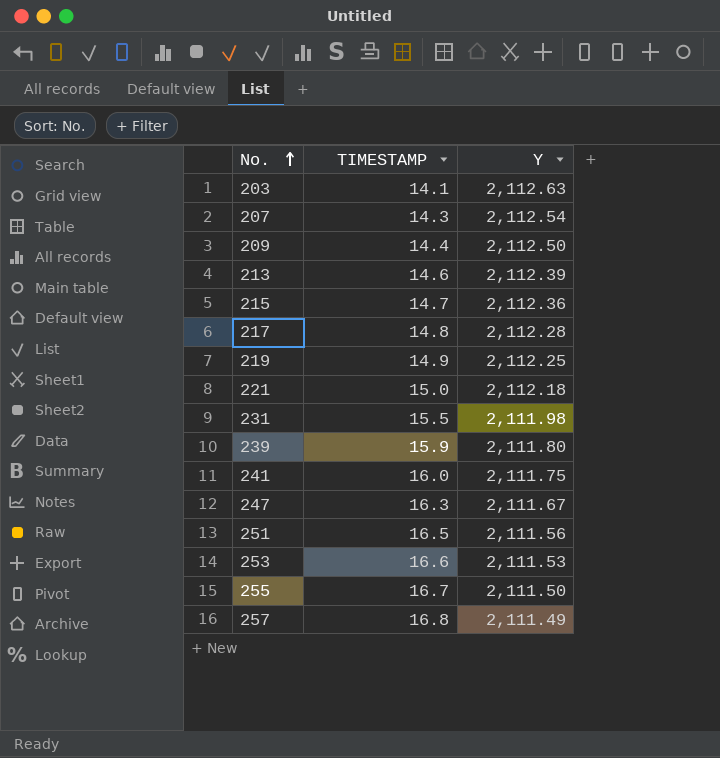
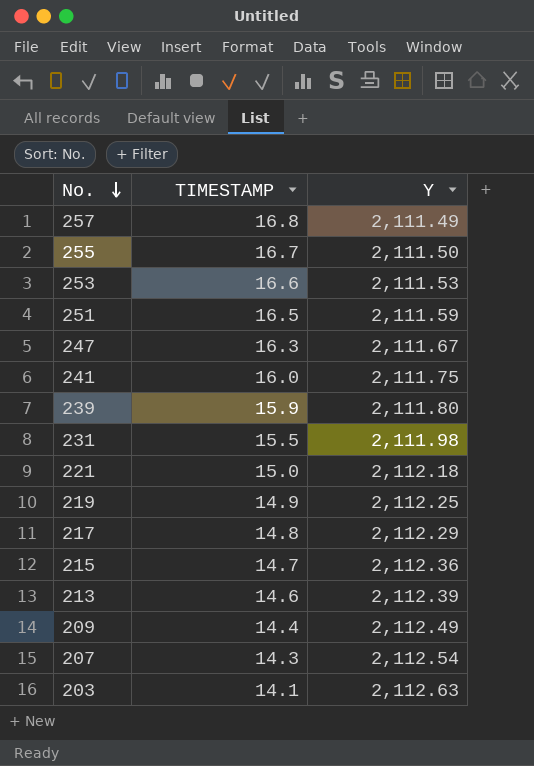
row order: No. ascending -> No. descending
251 | Y: 2,111.56 -> 2,111.59
217 | Y: 2,112.28 -> 2,112.29
209 | Y: 2,112.50 -> 2,112.49

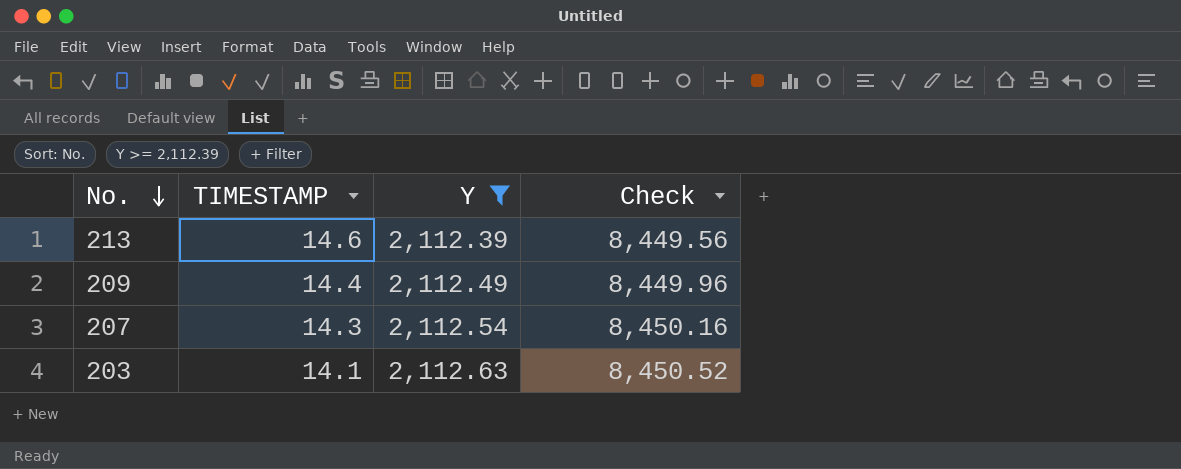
filter: none -> Y >= 2,112.39
column Check | formula: none -> [Y] * 4

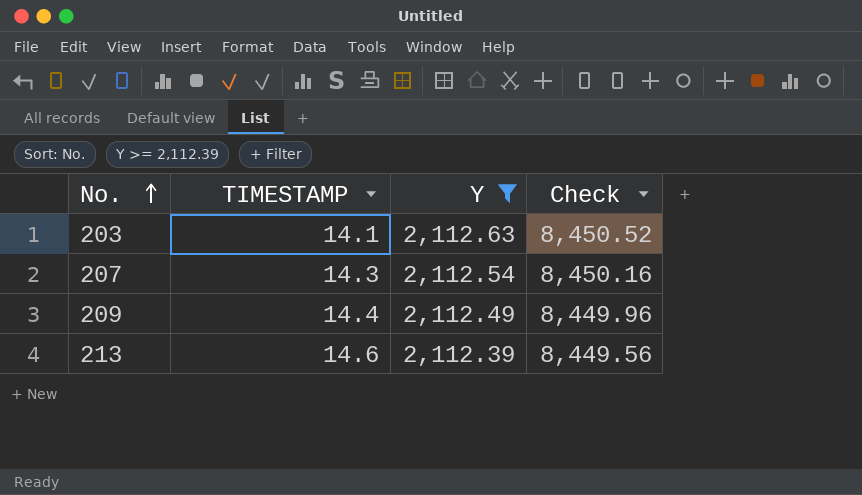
row order: No. descending -> No. ascending

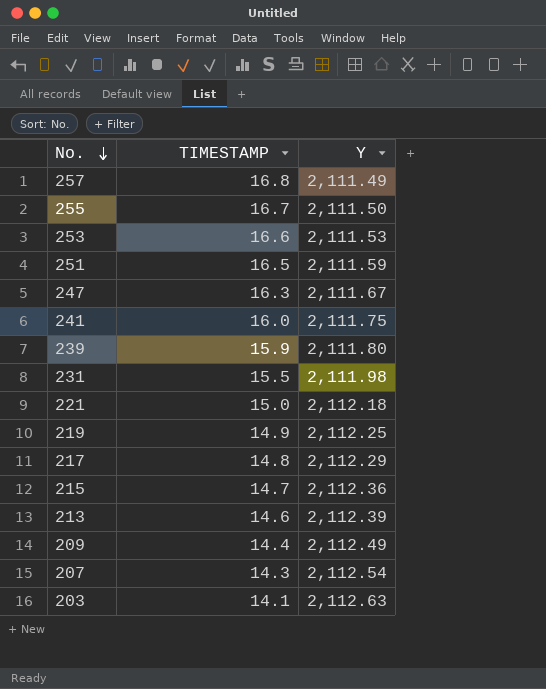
filter: Y >= 2,112.39 -> none
row order: No. ascending -> No. descending
column Check | formula: [Y] * 4 -> none

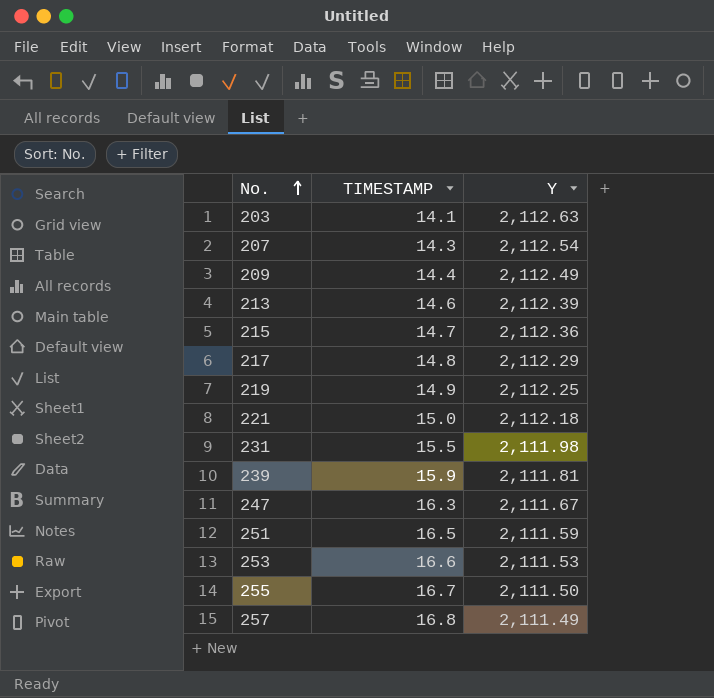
row order: No. descending -> No. ascending
row 241: 16.0 | 2,111.75 -> none
239 | Y: 2,111.80 -> 2,111.81

